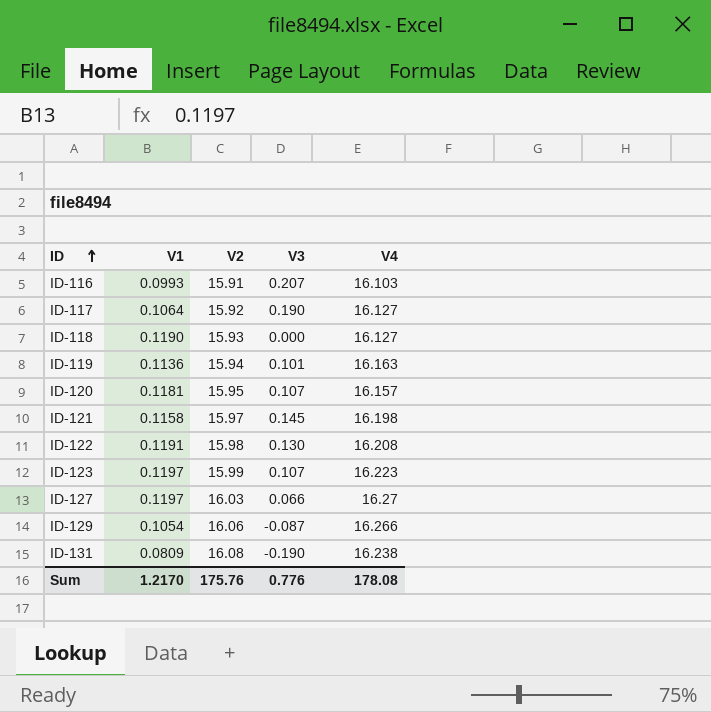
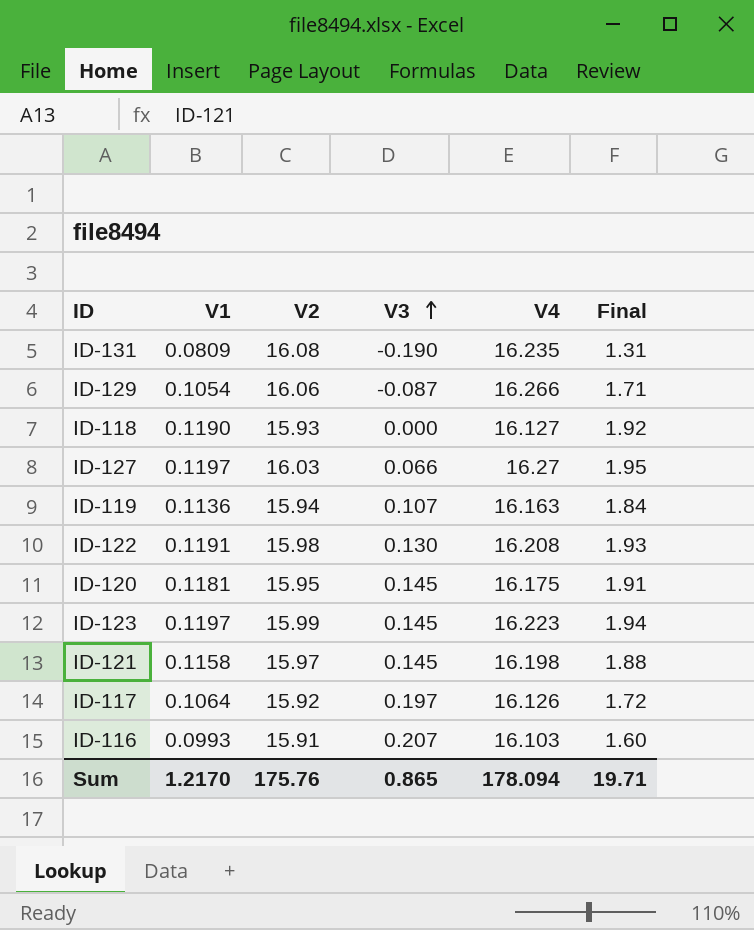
row order: ID ascending -> V3 ascending
column Final | formula: none -> [V1] * [V4]
ID-131 | V4: 16.238 -> 16.235
ID-119 | V3: 0.101 -> 0.107
ID-120 | V3: 0.107 -> 0.145
ID-120 | V4: 16.157 -> 16.175
ID-123 | V3: 0.107 -> 0.145
ID-117 | V3: 0.190 -> 0.197
ID-117 | V4: 16.127 -> 16.126
Sum | V3: 0.776 -> 0.865
Sum | V4: 178.08 -> 178.094

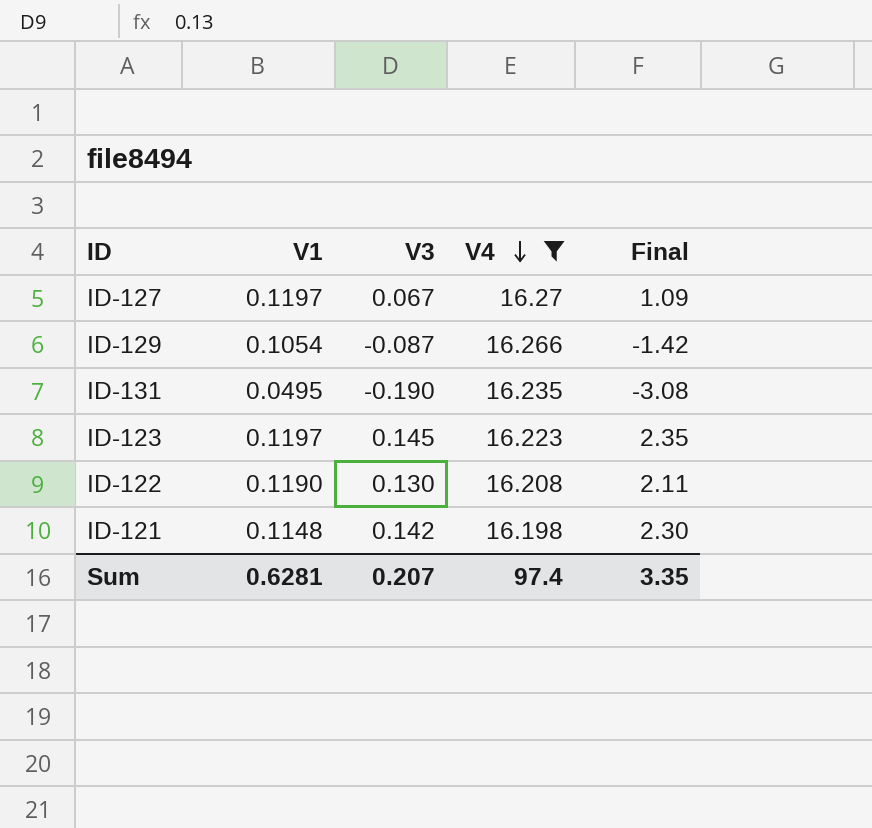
filter: none -> V4 >= 16.198
row order: V3 ascending -> V4 descending
column V2 | position: 3 -> none
column Final | formula: [V1] * [V4] -> [V3] * [V4]
ID-127 | V3: 0.066 -> 0.067
ID-131 | V1: 0.0809 -> 0.0495
ID-122 | V1: 0.1191 -> 0.1190
ID-121 | V1: 0.1158 -> 0.1148
ID-121 | V3: 0.145 -> 0.142
Sum | V1: 1.2170 -> 0.6281
Sum | V3: 0.865 -> 0.207
Sum | V4: 178.094 -> 97.4
Sum | Final: 19.71 -> 3.35

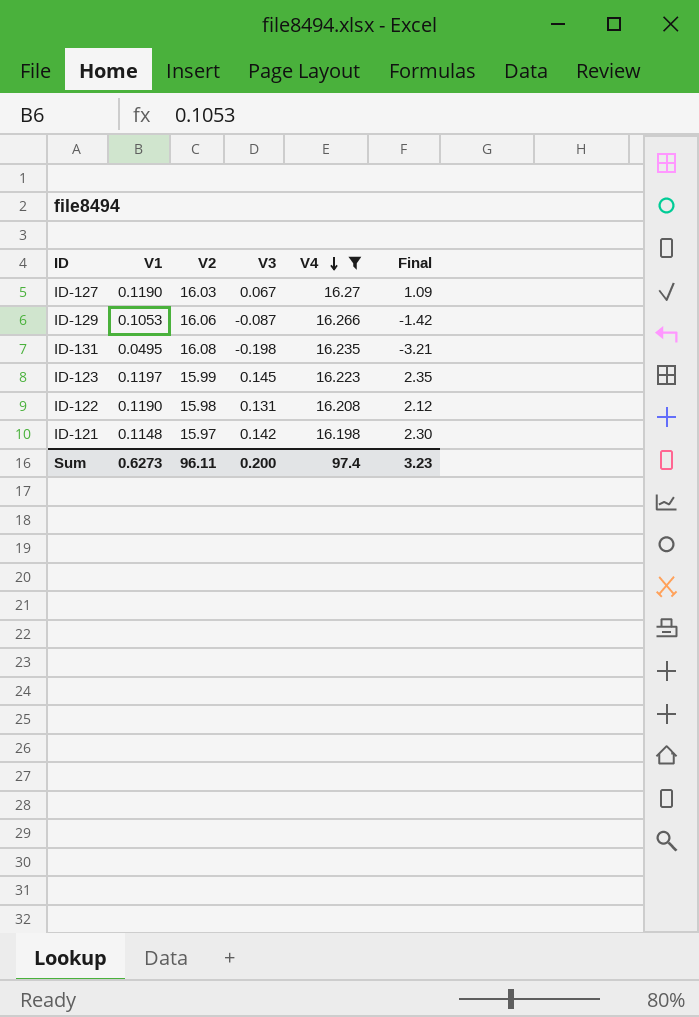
column V2 | position: none -> 3
ID-127 | V1: 0.1197 -> 0.1190
ID-129 | V1: 0.1054 -> 0.1053
ID-131 | V3: -0.190 -> -0.198
ID-131 | Final: -3.08 -> -3.21
ID-122 | V3: 0.130 -> 0.131
ID-122 | Final: 2.11 -> 2.12
Sum | V1: 0.6281 -> 0.6273
Sum | V3: 0.207 -> 0.200
Sum | Final: 3.35 -> 3.23

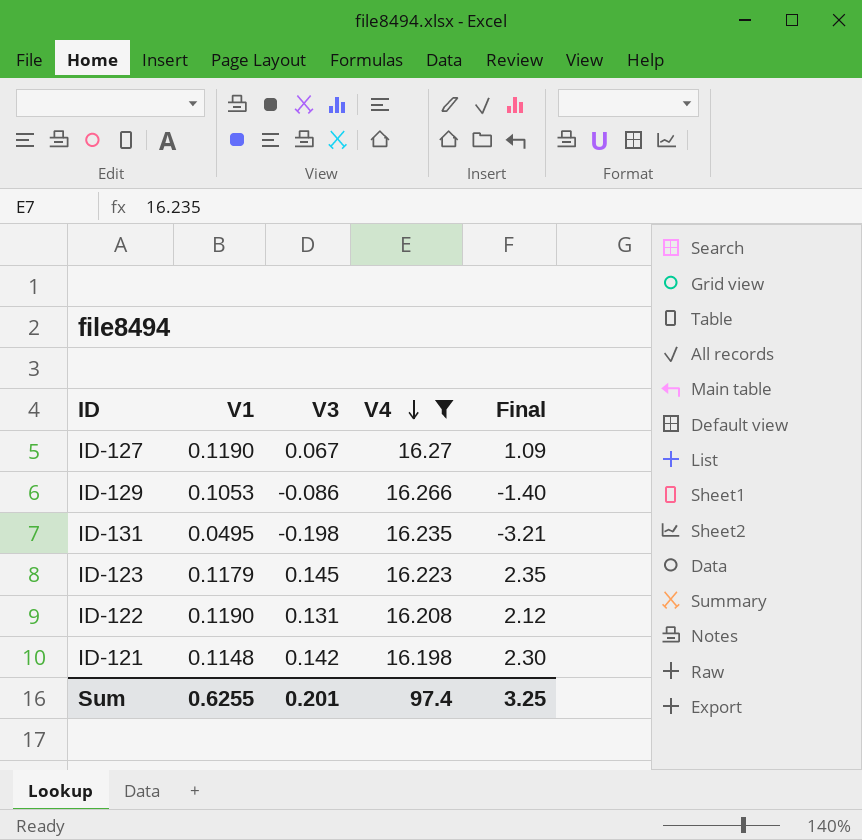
column V2 | position: 3 -> none
ID-129 | V3: -0.087 -> -0.086
ID-129 | Final: -1.42 -> -1.40
ID-123 | V1: 0.1197 -> 0.1179
Sum | V1: 0.6273 -> 0.6255
Sum | V3: 0.200 -> 0.201
Sum | Final: 3.23 -> 3.25

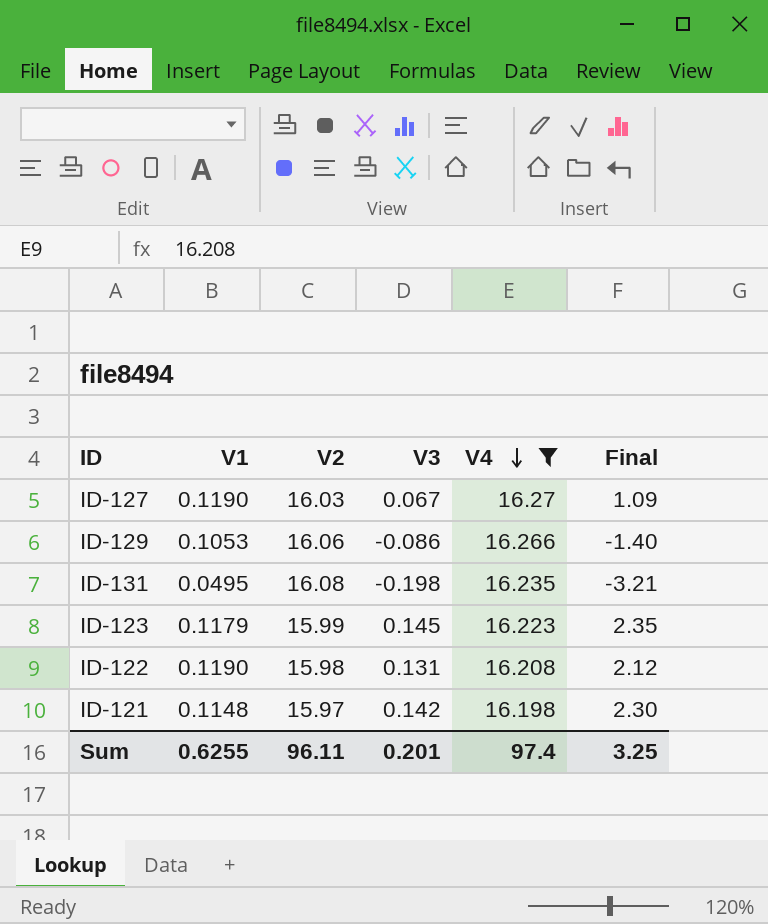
column V2 | position: none -> 3

